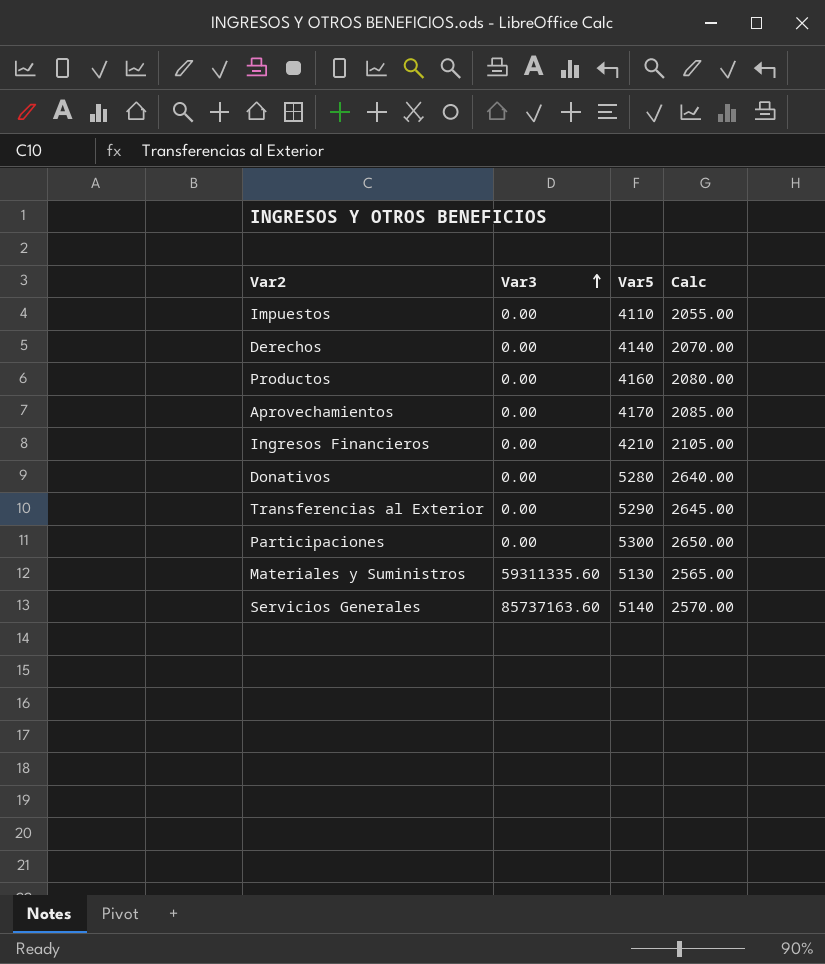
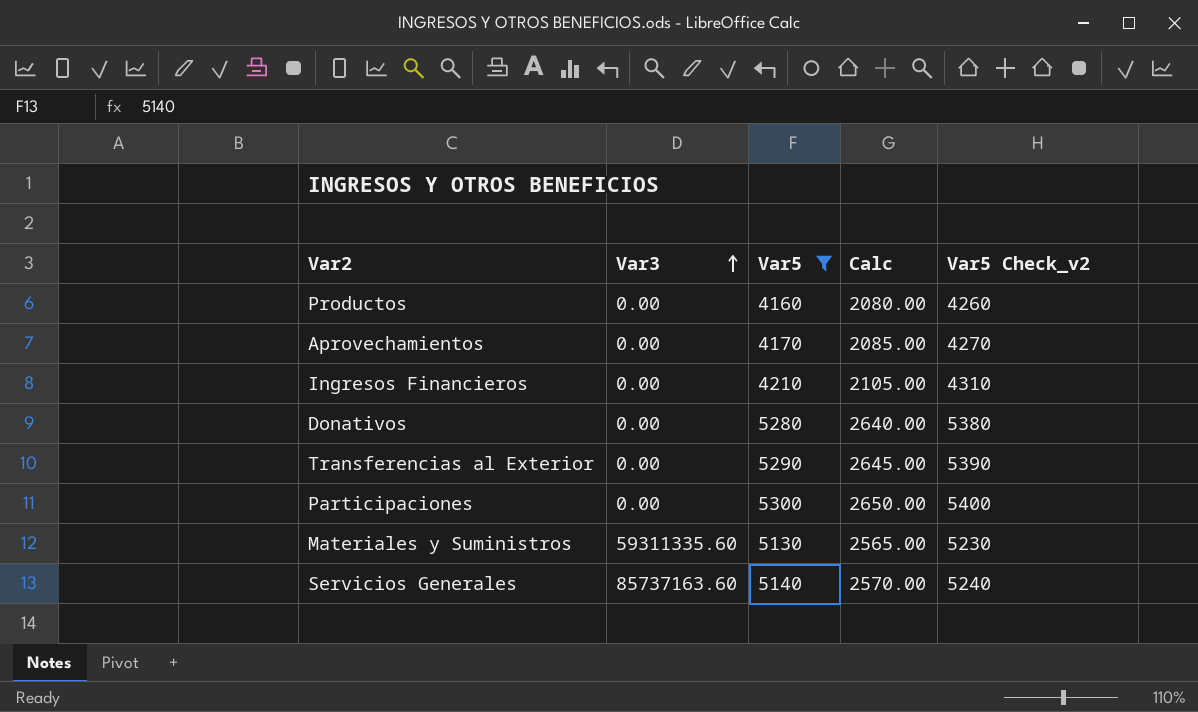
filter: none -> Var5 >= 4160
column Var5 Check_v2 | formula: none -> [Var5] + 100

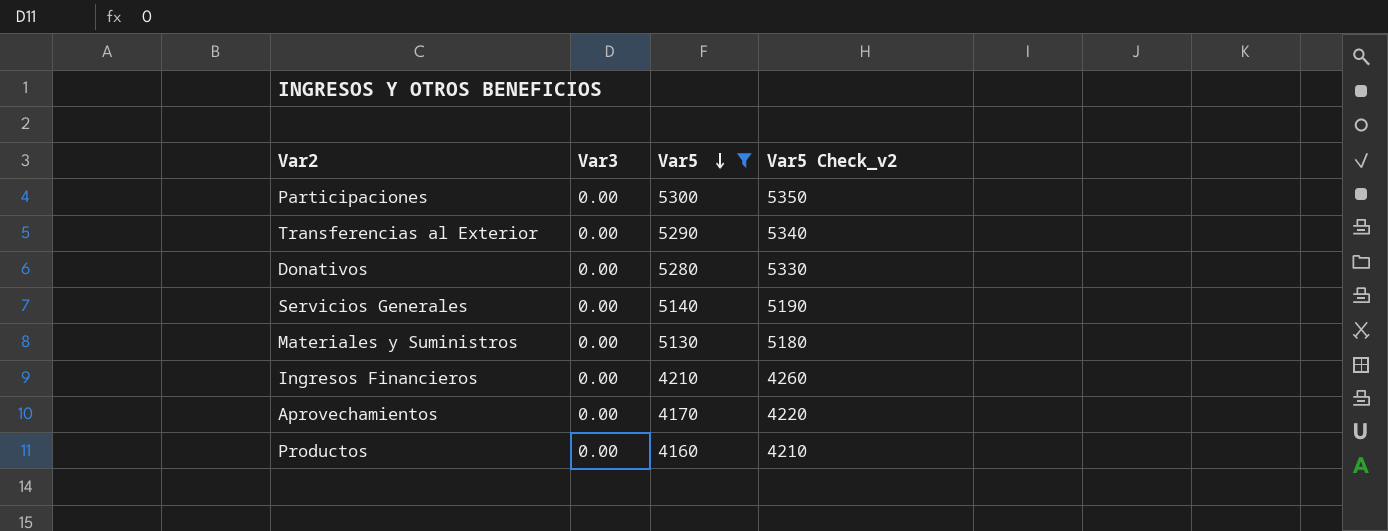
row order: Var3 ascending -> Var5 descending
column Calc | formula: [Var5] * 0.5 -> none
column Var5 Check_v2 | formula: [Var5] + 100 -> [Var5] + 50
Servicios Generales | Var3: 85737163.60 -> 0.00
Materiales y Suministros | Var3: 59311335.60 -> 0.00

